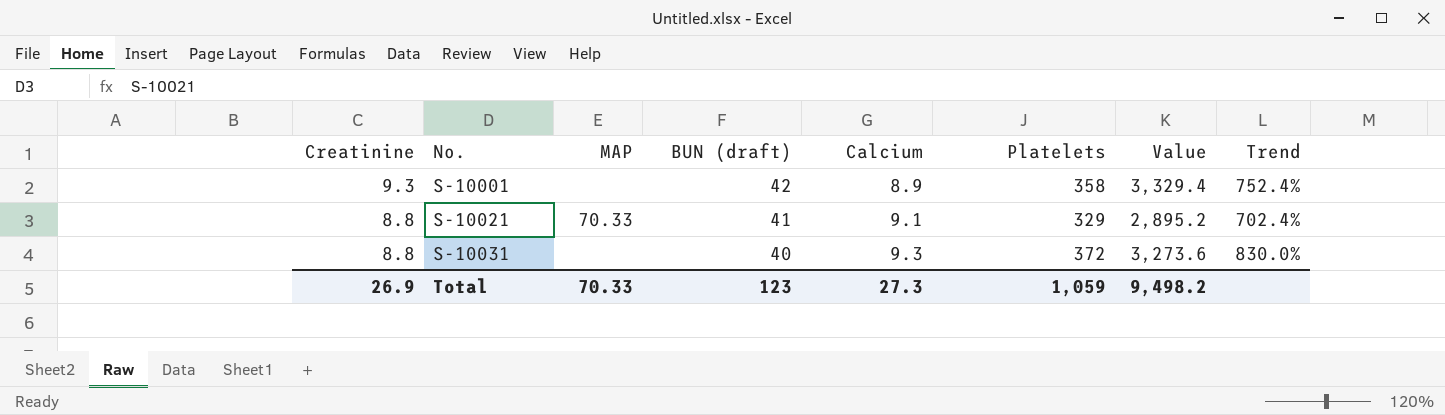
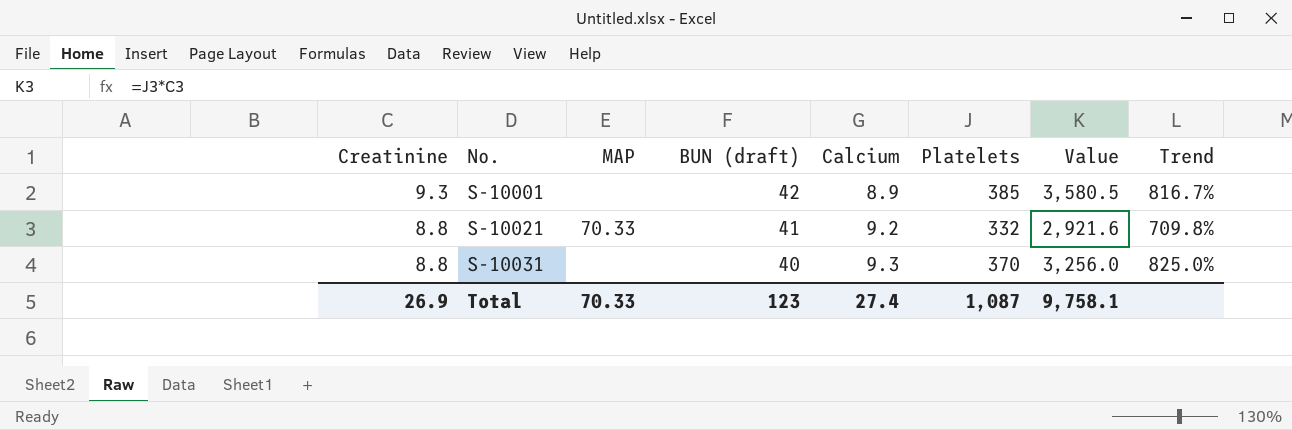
S-10001 | Platelets: 358 -> 385
S-10001 | Value: 3,329.4 -> 3,580.5
S-10001 | Trend: 752.4% -> 816.7%
S-10021 | Calcium: 9.1 -> 9.2
S-10021 | Platelets: 329 -> 332
S-10021 | Value: 2,895.2 -> 2,921.6
S-10021 | Trend: 702.4% -> 709.8%
S-10031 | Platelets: 372 -> 370
S-10031 | Value: 3,273.6 -> 3,256.0
S-10031 | Trend: 830.0% -> 825.0%
Total | Calcium: 27.3 -> 27.4
Total | Platelets: 1,059 -> 1,087
Total | Value: 9,498.2 -> 9,758.1

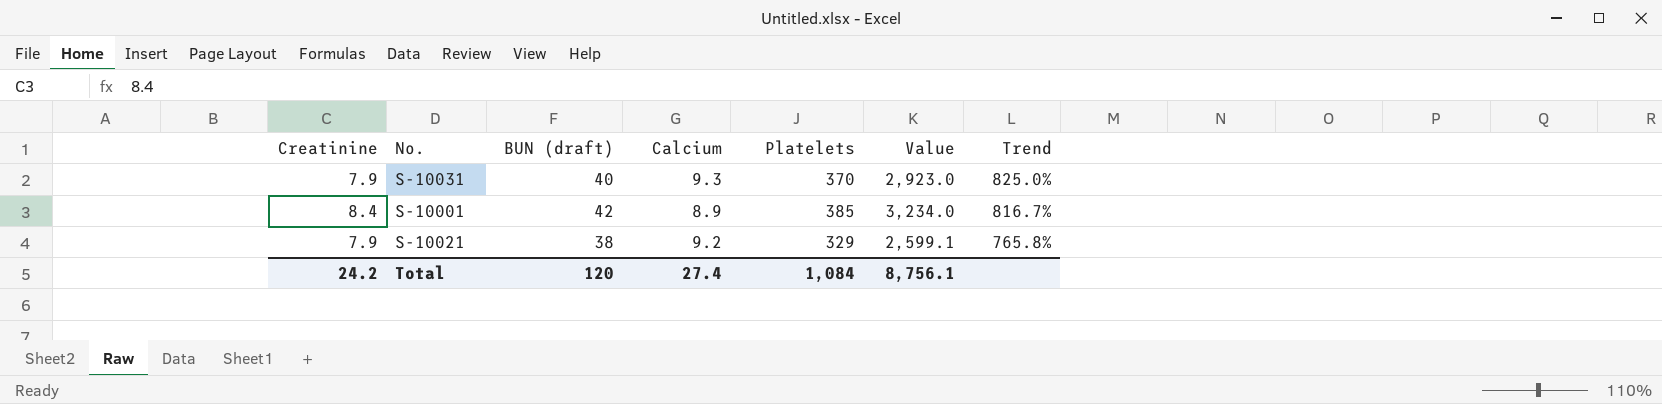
row order: Creatinine descending -> Trend descending
column MAP | position: 3 -> none
S-10031 | Creatinine: 8.8 -> 7.9
S-10031 | Value: 3,256.0 -> 2,923.0
S-10001 | Creatinine: 9.3 -> 8.4
S-10001 | Value: 3,580.5 -> 3,234.0
S-10021 | Creatinine: 8.8 -> 7.9
S-10021 | BUN (draft): 41 -> 38
S-10021 | Platelets: 332 -> 329
S-10021 | Value: 2,921.6 -> 2,599.1
S-10021 | Trend: 709.8% -> 765.8%
Total | Creatinine: 26.9 -> 24.2
Total | BUN (draft): 123 -> 120
Total | Platelets: 1,087 -> 1,084
Total | Value: 9,758.1 -> 8,756.1

